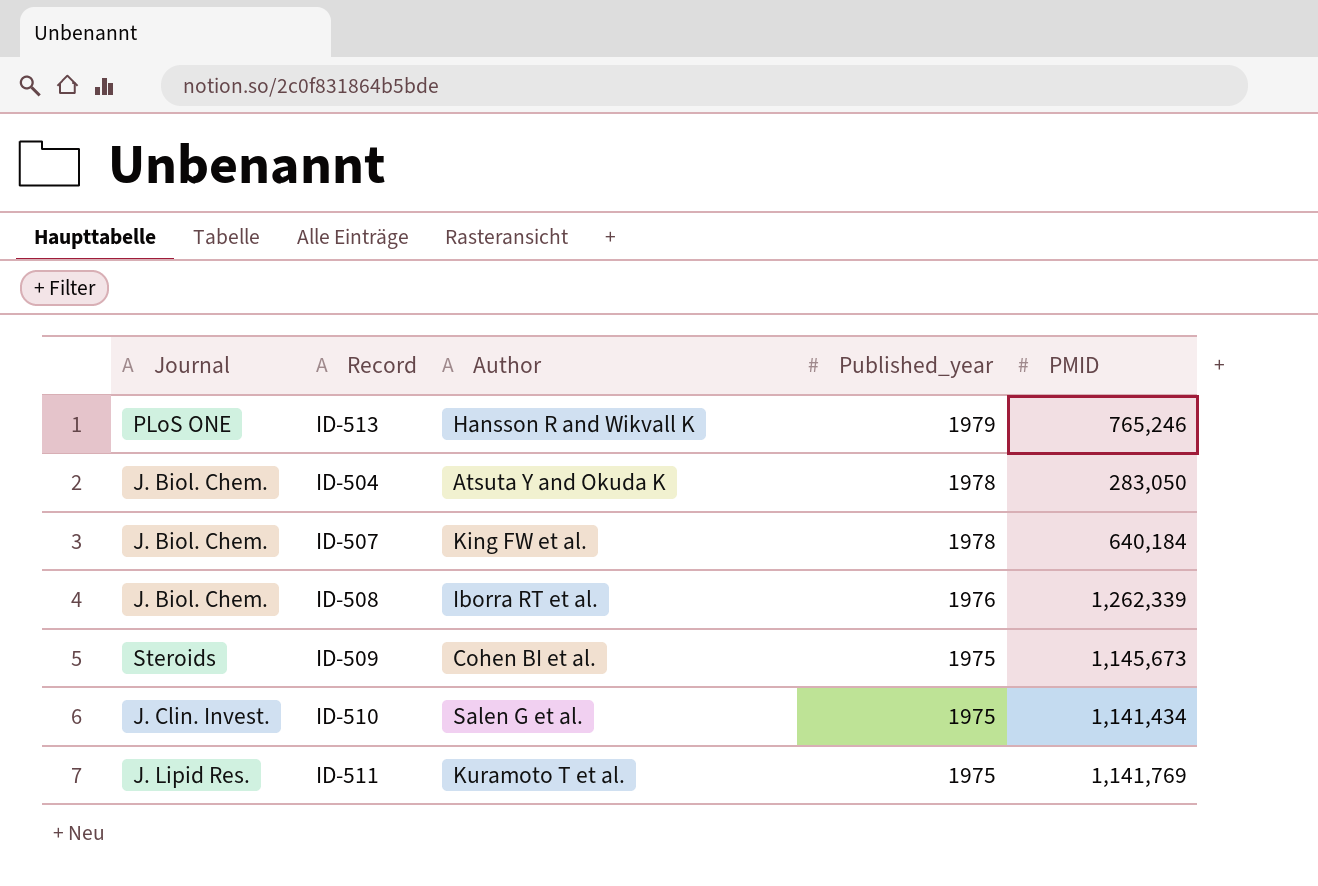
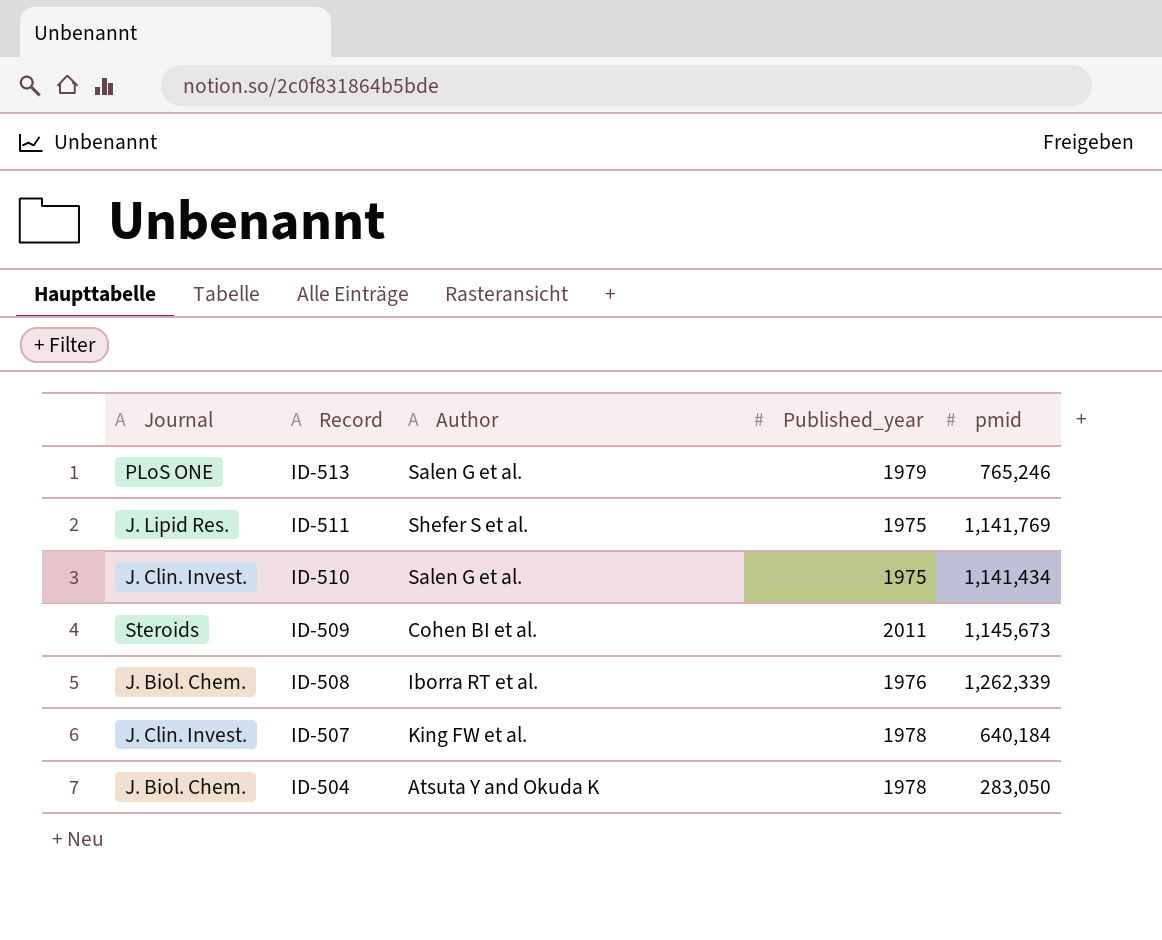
row order: Published_year descending -> Record descending
column name: PMID -> pmid
ID-513 | Author: Hansson R and Wikvall K -> Salen G et al.
ID-511 | Author: Kuramoto T et al. -> Shefer S et al.
ID-509 | Published_year: 1975 -> 2011
ID-507 | Journal: J. Biol. Chem. -> J. Clin. Invest.

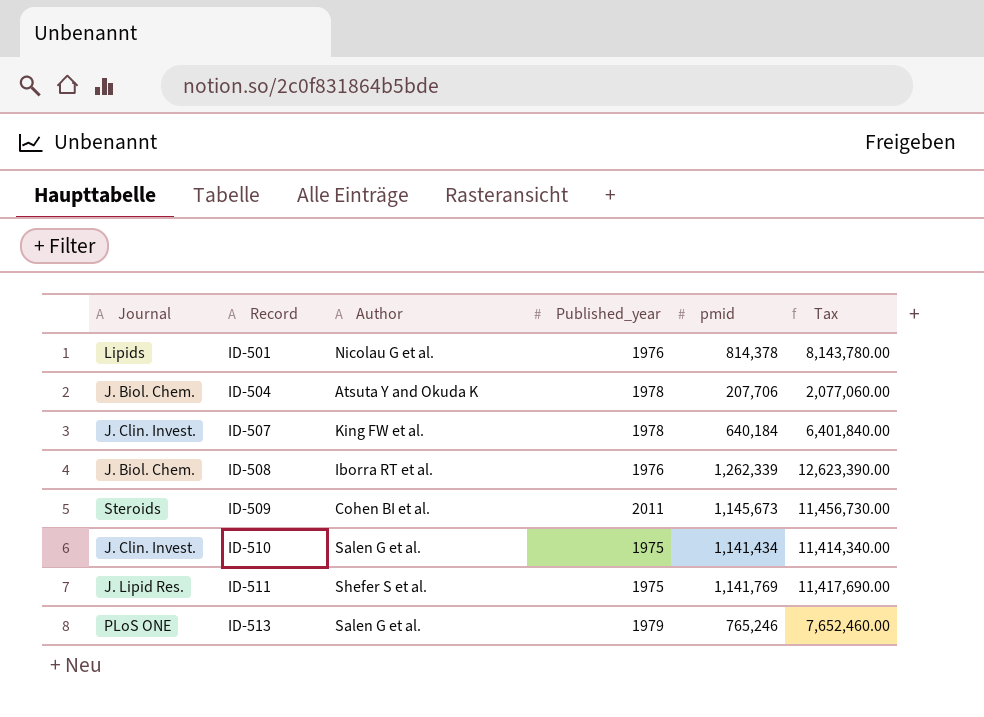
row order: Record descending -> Record ascending
column Tax | formula: none -> [pmid] * 10
row ID-501: none -> Lipids | Nicolau G et al. | 1976 | 814,378 | 8,143,780.00
ID-504 | pmid: 283,050 -> 207,706

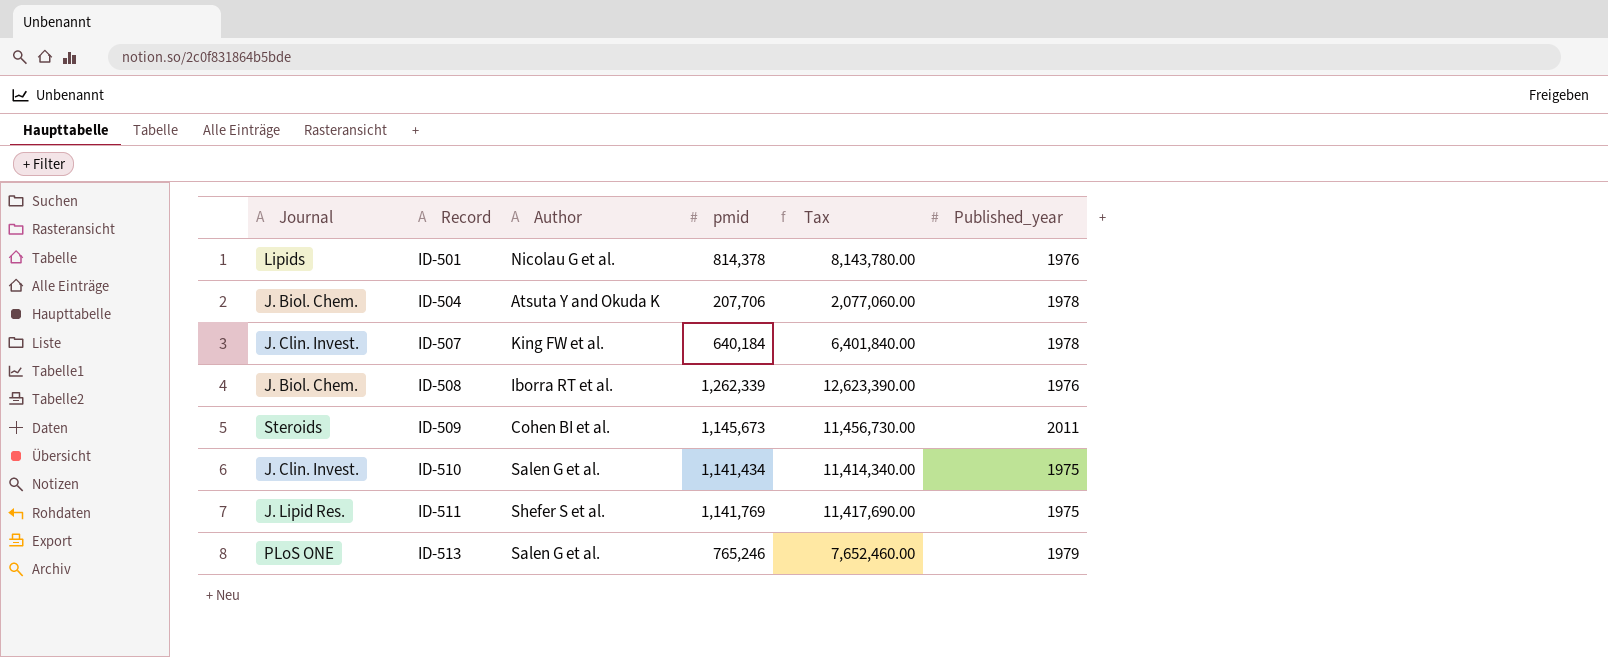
column Published_year | position: 4 -> 6

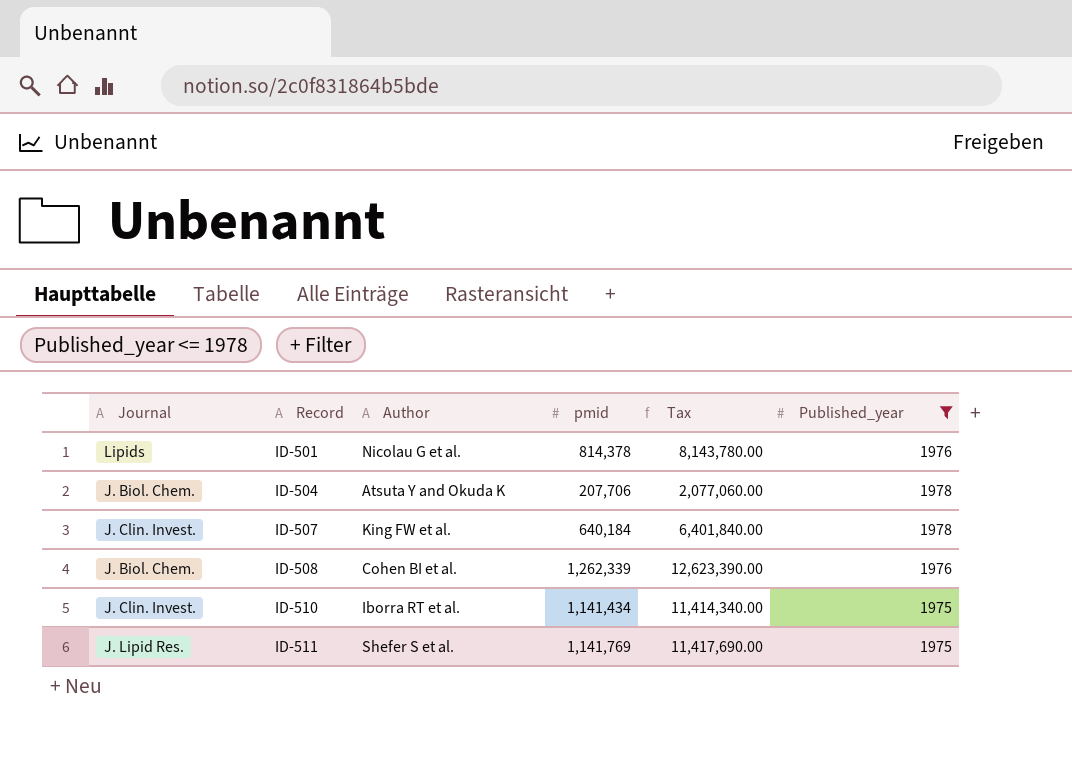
filter: none -> Published_year <= 1978
ID-508 | Author: Iborra RT et al. -> Cohen BI et al.
ID-510 | Author: Salen G et al. -> Iborra RT et al.

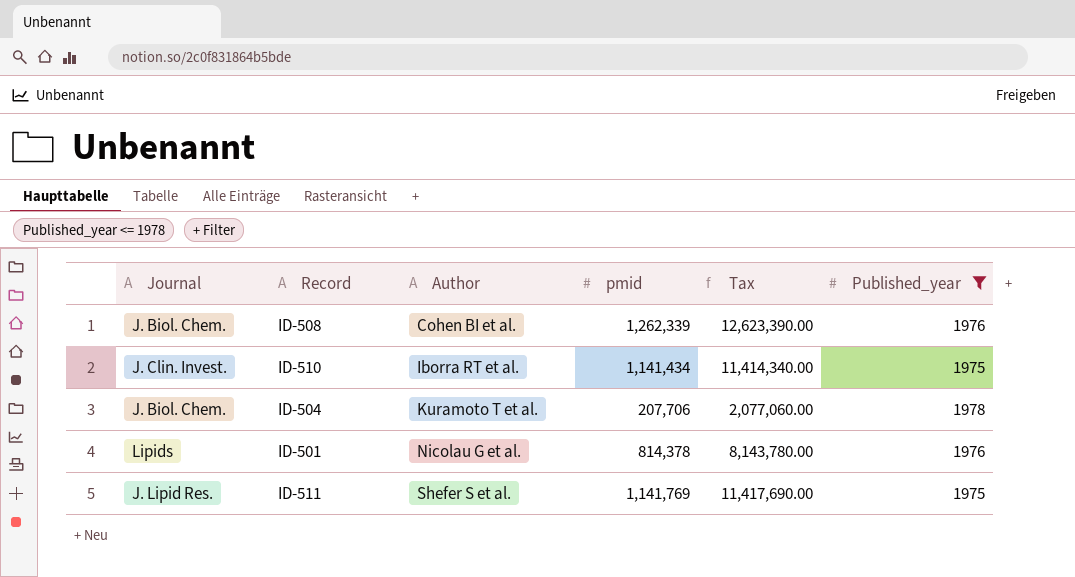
row order: Record ascending -> Author ascending
row ID-507: J. Clin. Invest. | King FW et al. | 640,184 | 6,401,840.00 | 1978 -> none
ID-504 | Author: Atsuta Y and Okuda K -> Kuramoto T et al.

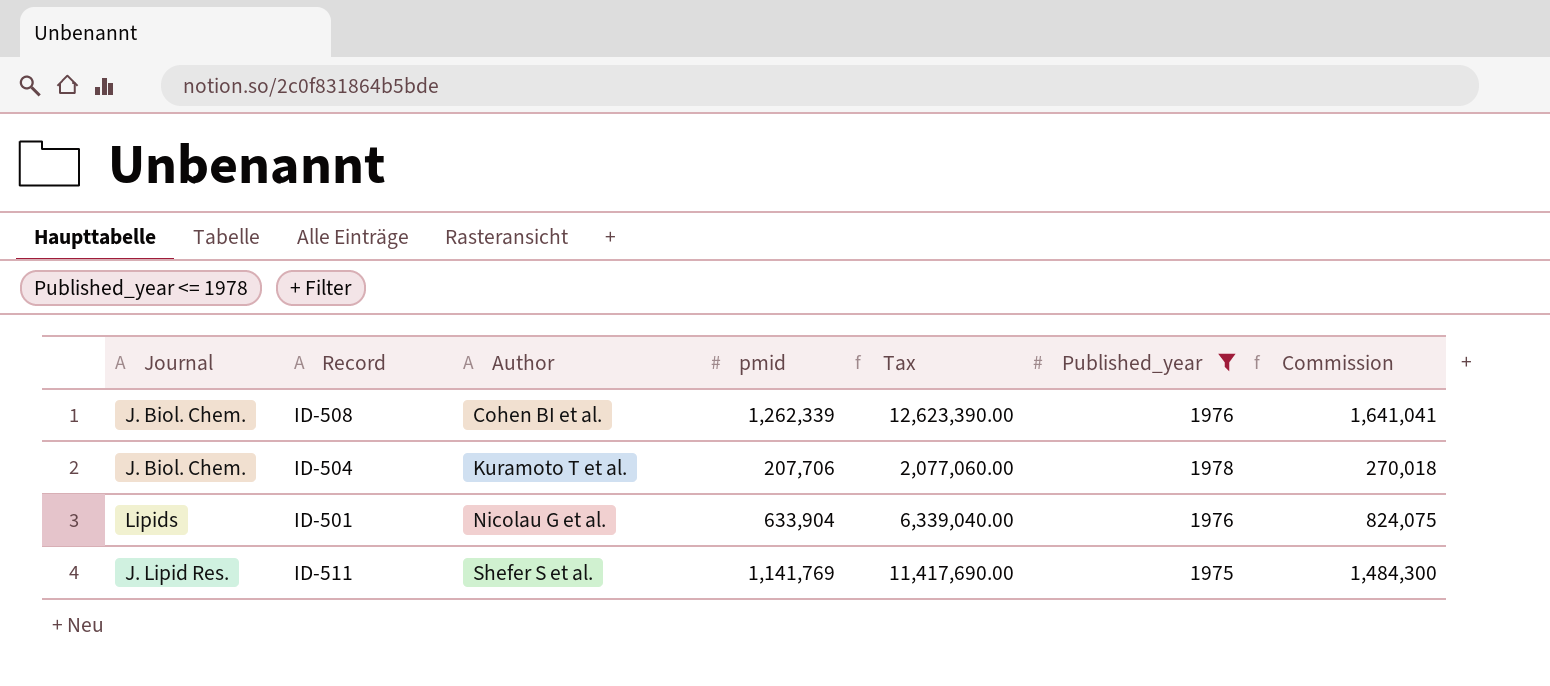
column Commission | formula: none -> [pmid] * 1.3
row ID-510: J. Clin. Invest. | Iborra RT et al. | 1,141,434 | 11,414,340.00 | 1975 -> none
ID-501 | pmid: 814,378 -> 633,904
ID-501 | Tax: 8,143,780.00 -> 6,339,040.00

